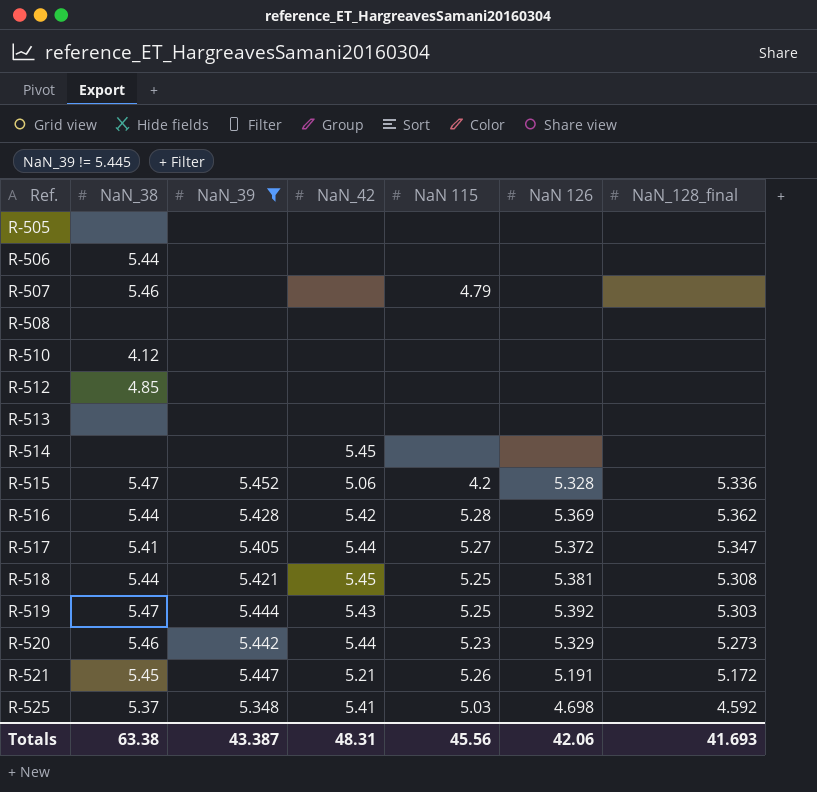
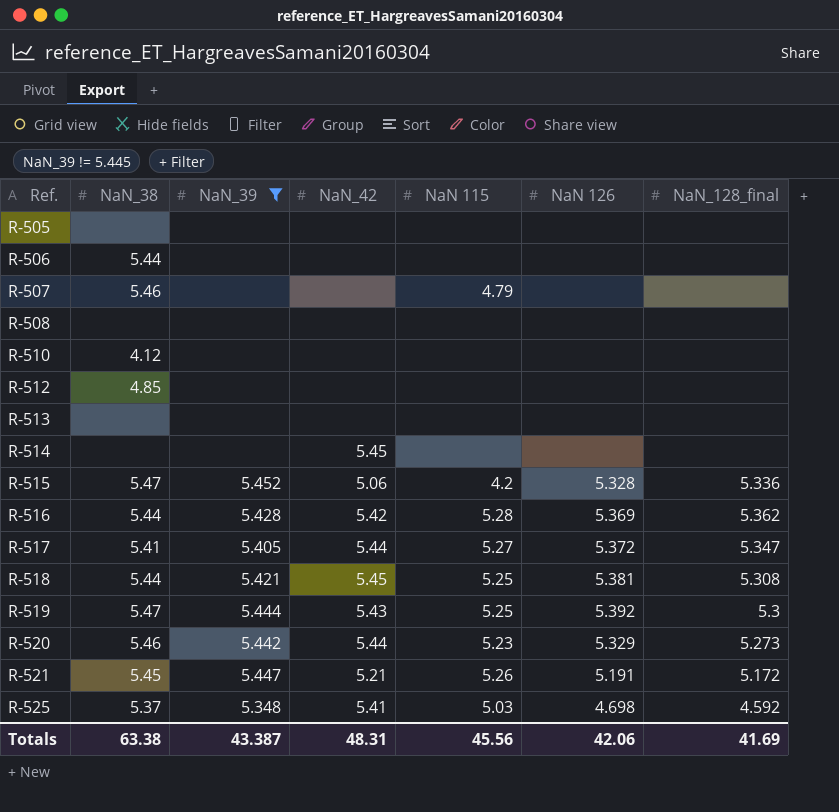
R-519 | NaN_128_final: 5.303 -> 5.3
Totals | NaN_128_final: 41.693 -> 41.69

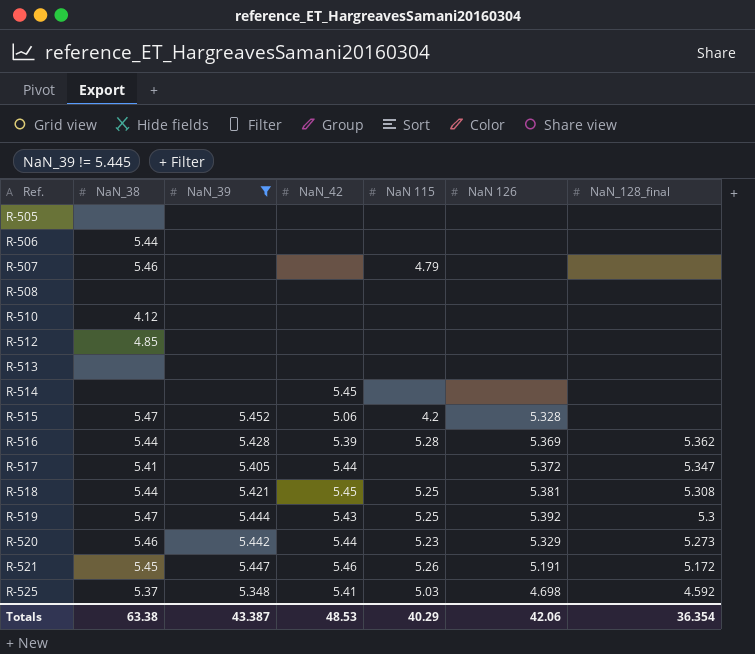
R-515 | NaN_128_final: 5.336 -> none
R-516 | NaN_42: 5.42 -> 5.39
R-517 | NaN 115: 5.27 -> none
R-521 | NaN_42: 5.21 -> 5.46
Totals | NaN_42: 48.31 -> 48.53
Totals | NaN 115: 45.56 -> 40.29
Totals | NaN_128_final: 41.69 -> 36.354

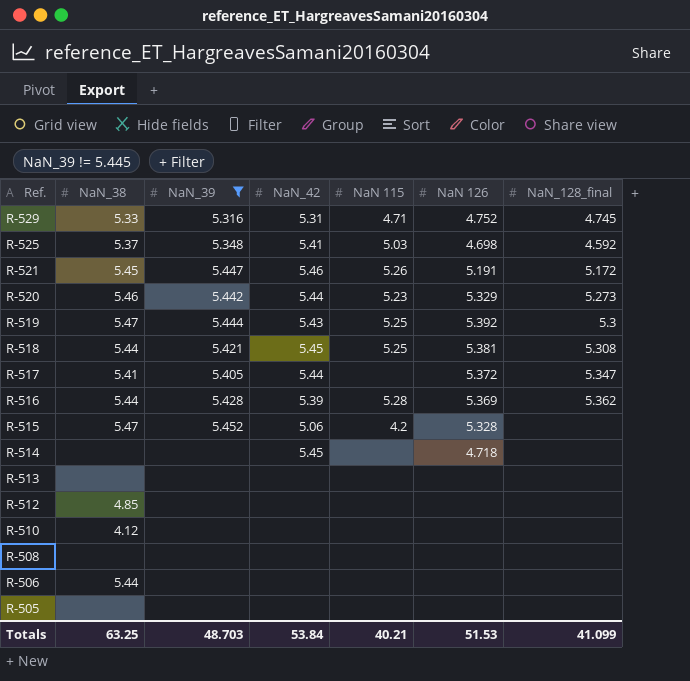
row order: Ref. ascending -> Ref. descending
row R-507: 5.46 | none | none | 4.79 | none | none -> none
row R-529: none -> 5.33 | 5.316 | 5.31 | 4.71 | 4.752 | 4.745
R-514 | NaN 126: none -> 4.718
Totals | NaN_38: 63.38 -> 63.25
Totals | NaN_39: 43.387 -> 48.703
Totals | NaN_42: 48.53 -> 53.84
Totals | NaN 115: 40.29 -> 40.21
Totals | NaN 126: 42.06 -> 51.53
Totals | NaN_128_final: 36.354 -> 41.099

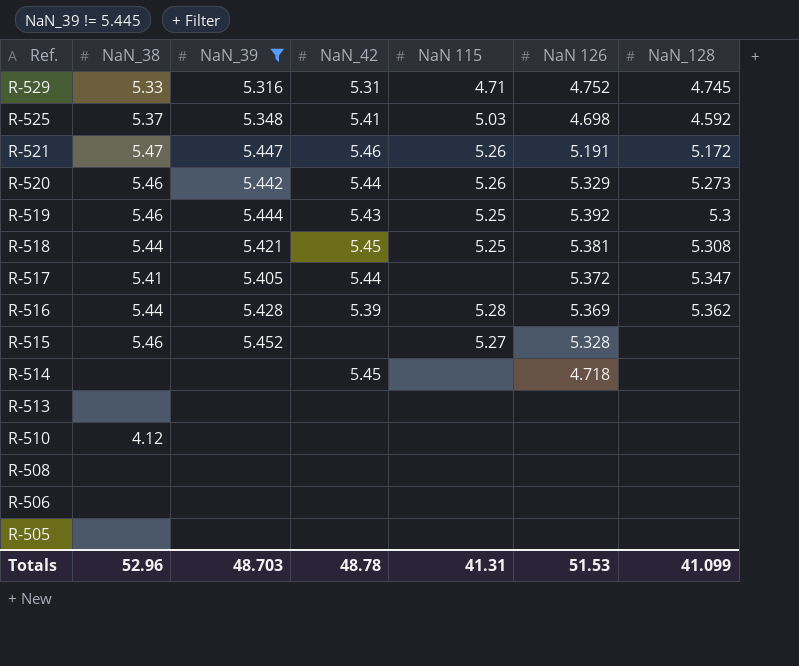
column name: NaN_128_final -> NaN_128
row R-512: 4.85 | none | none | none | none | none -> none
R-521 | NaN_38: 5.45 -> 5.47
R-520 | NaN 115: 5.23 -> 5.26
R-519 | NaN_38: 5.47 -> 5.46
R-515 | NaN_38: 5.47 -> 5.46
R-515 | NaN_42: 5.06 -> none
R-515 | NaN 115: 4.2 -> 5.27
R-506 | NaN_38: 5.44 -> none
Totals | NaN_38: 63.25 -> 52.96
Totals | NaN_42: 53.84 -> 48.78
Totals | NaN 115: 40.21 -> 41.31

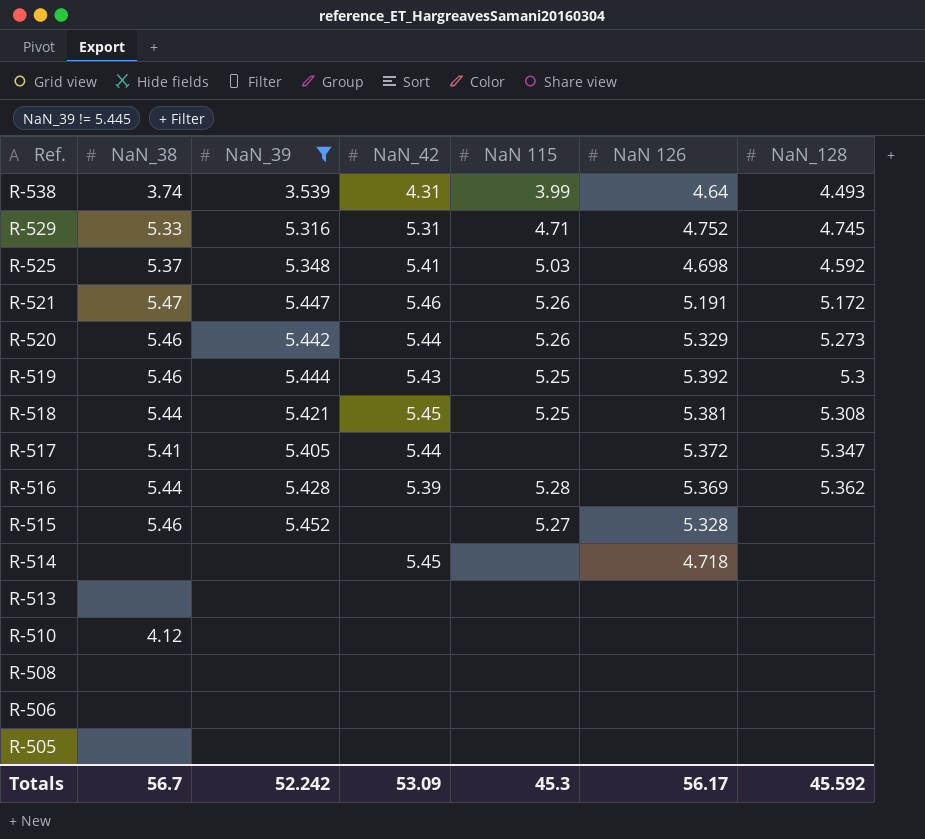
row R-538: none -> 3.74 | 3.539 | 4.31 | 3.99 | 4.64 | 4.493
Totals | NaN_38: 52.96 -> 56.7
Totals | NaN_39: 48.703 -> 52.242
Totals | NaN_42: 48.78 -> 53.09
Totals | NaN 115: 41.31 -> 45.3
Totals | NaN 126: 51.53 -> 56.17
Totals | NaN_128: 41.099 -> 45.592

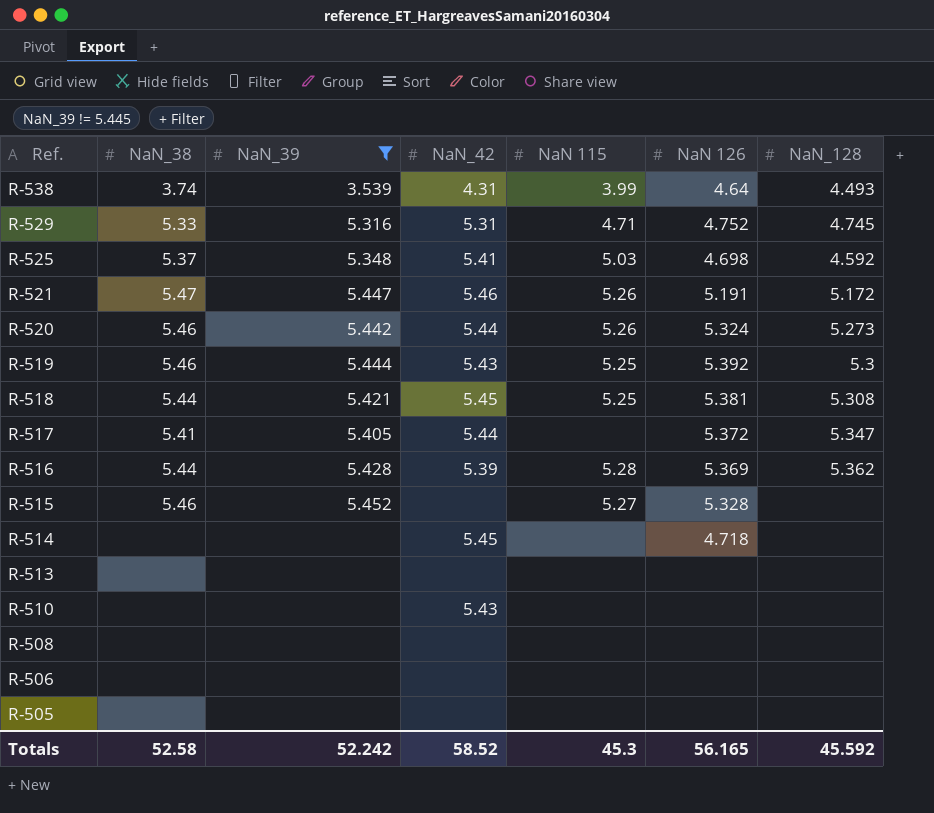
R-520 | NaN 126: 5.329 -> 5.324
R-510 | NaN_38: 4.12 -> none
R-510 | NaN_42: none -> 5.43
Totals | NaN_38: 56.7 -> 52.58
Totals | NaN_42: 53.09 -> 58.52
Totals | NaN 126: 56.17 -> 56.165

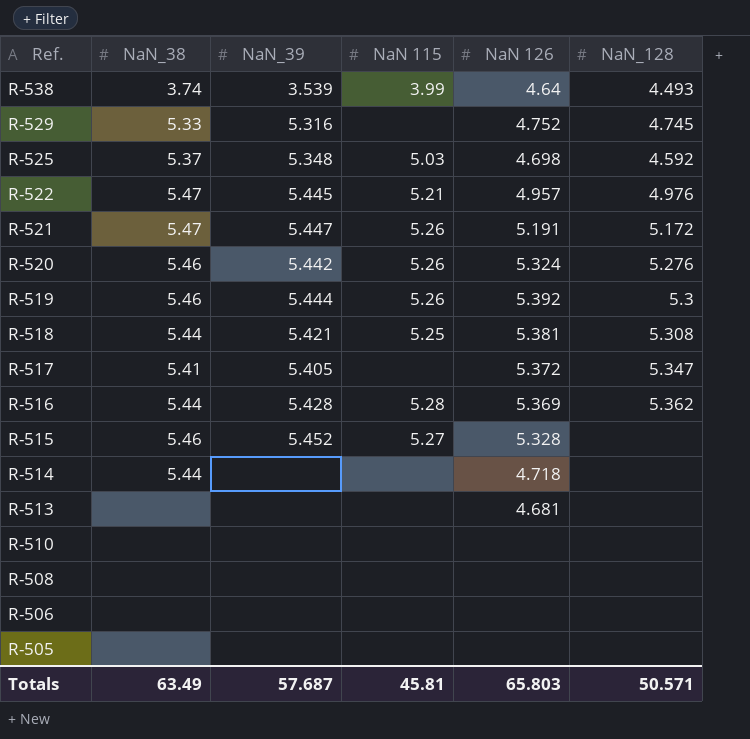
filter: NaN_39 != 5.445 -> none
column NaN_42 | position: 4 -> none
R-529 | NaN 115: 4.71 -> none
R-520 | NaN_128: 5.273 -> 5.276
R-519 | NaN 115: 5.25 -> 5.26
R-514 | NaN_38: none -> 5.44
R-513 | NaN 126: none -> 4.681
Totals | NaN_38: 52.58 -> 63.49
Totals | NaN_39: 52.242 -> 57.687
Totals | NaN 115: 45.3 -> 45.81
Totals | NaN 126: 56.165 -> 65.803
Totals | NaN_128: 45.592 -> 50.571

